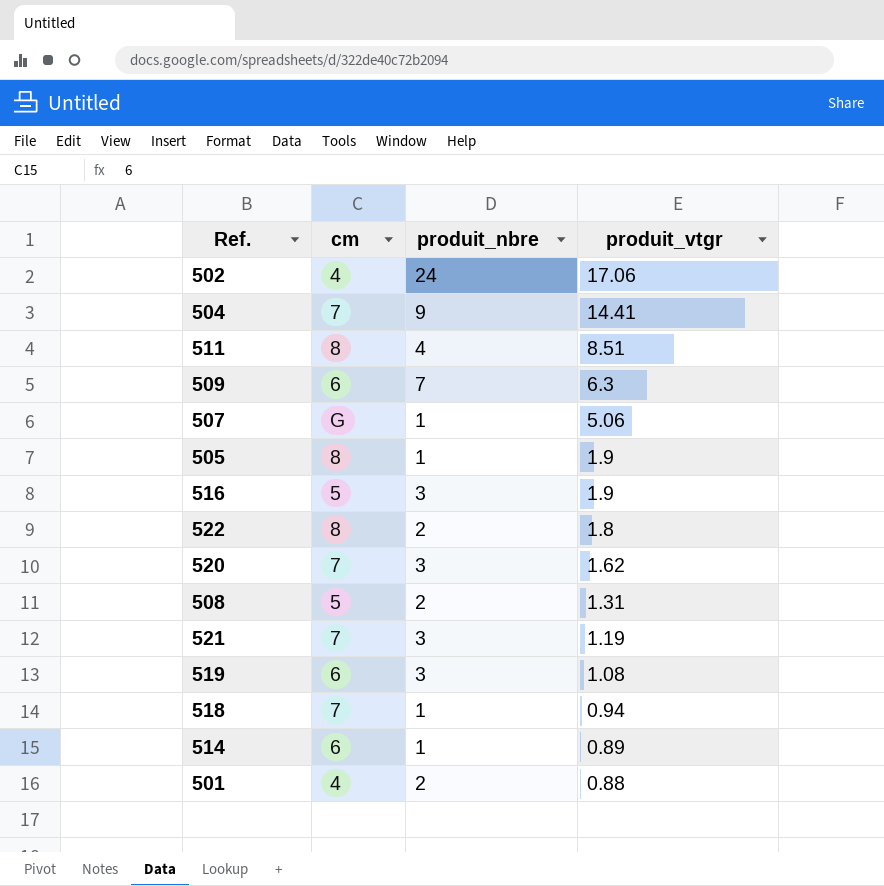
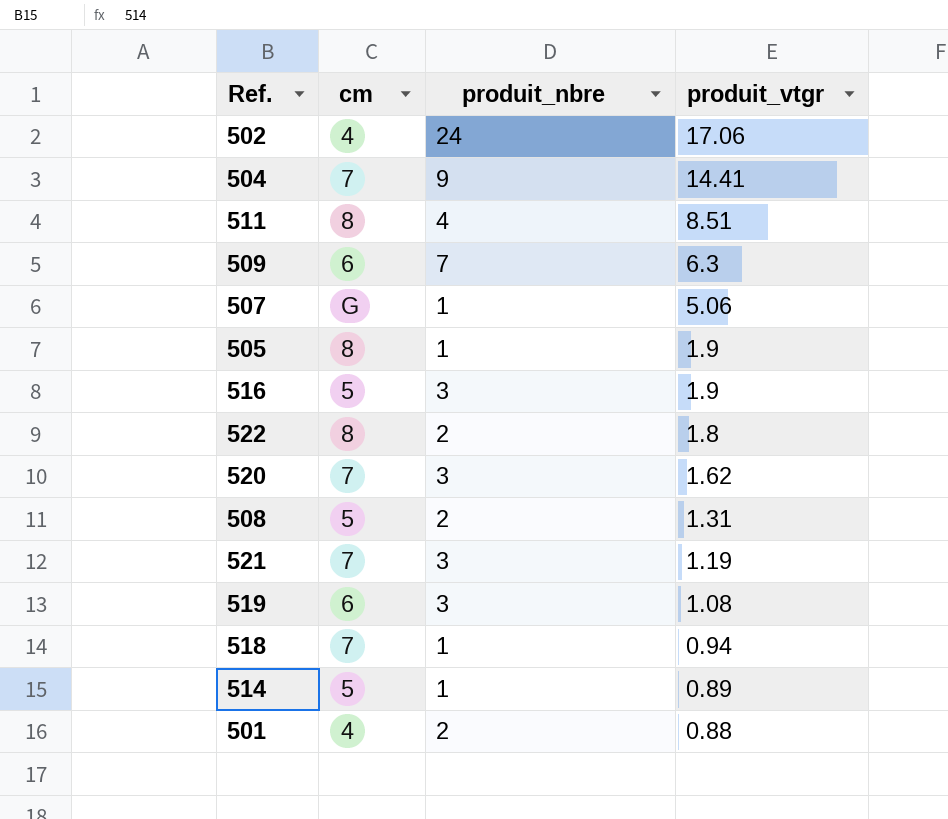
514 | cm: 6 -> 5

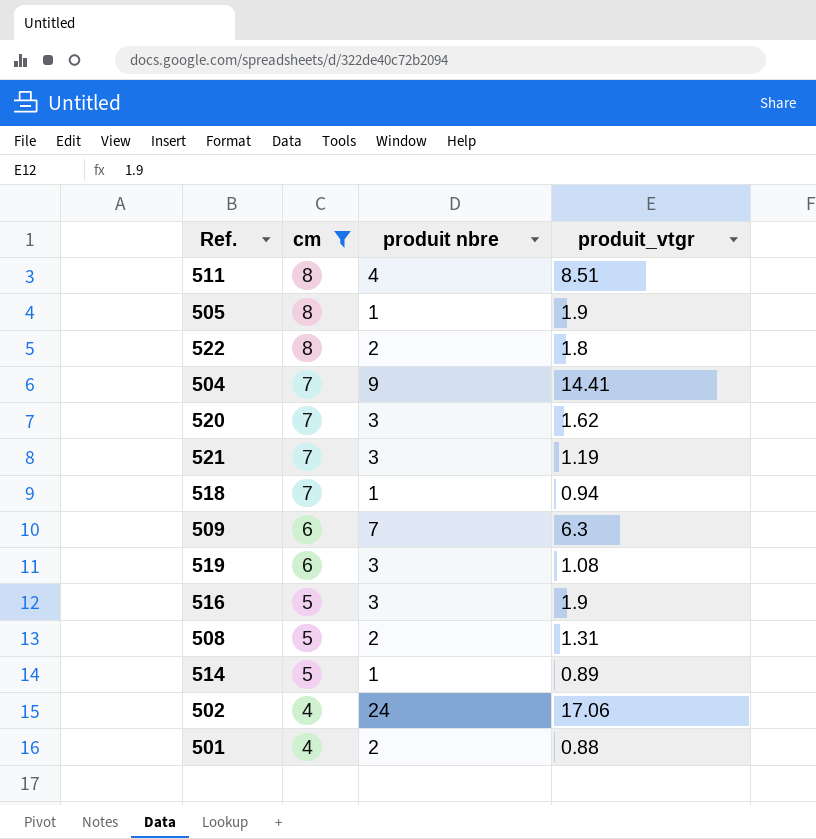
filter: none -> cm != G
row order: produit_vtgr descending -> cm descending
column name: produit_nbre -> produit nbre

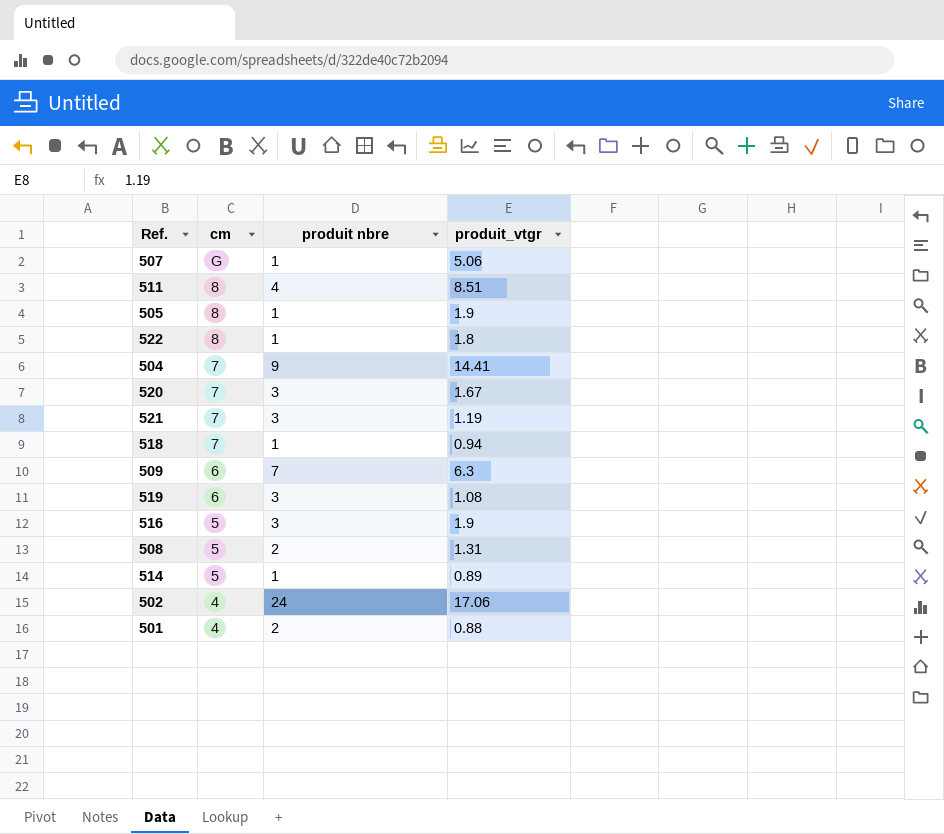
filter: cm != G -> none
522 | produit nbre: 2 -> 1
520 | produit_vtgr: 1.62 -> 1.67

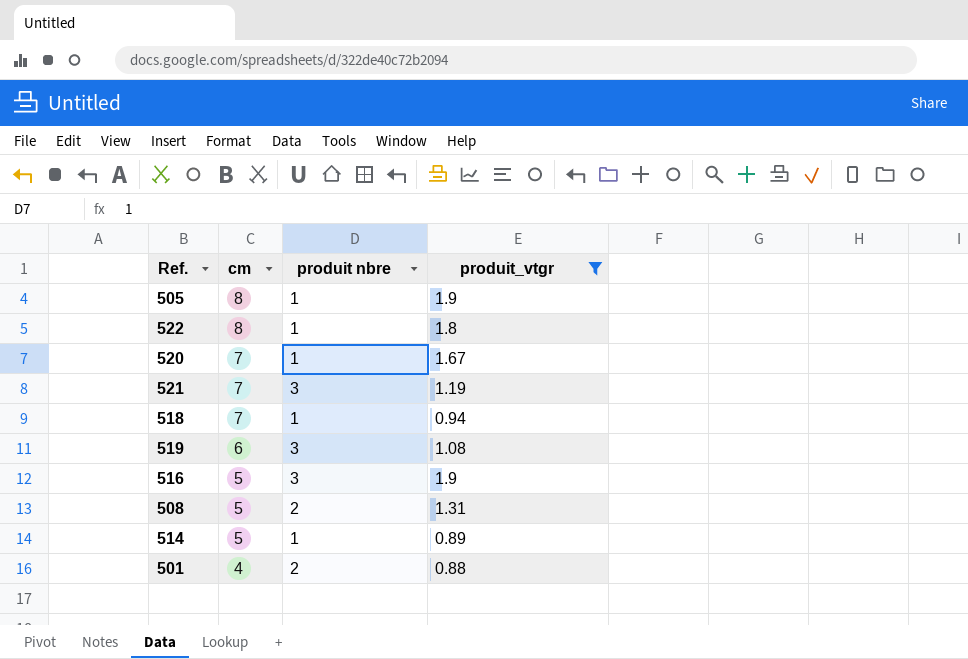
filter: none -> produit_vtgr <= 1.9
520 | produit nbre: 3 -> 1

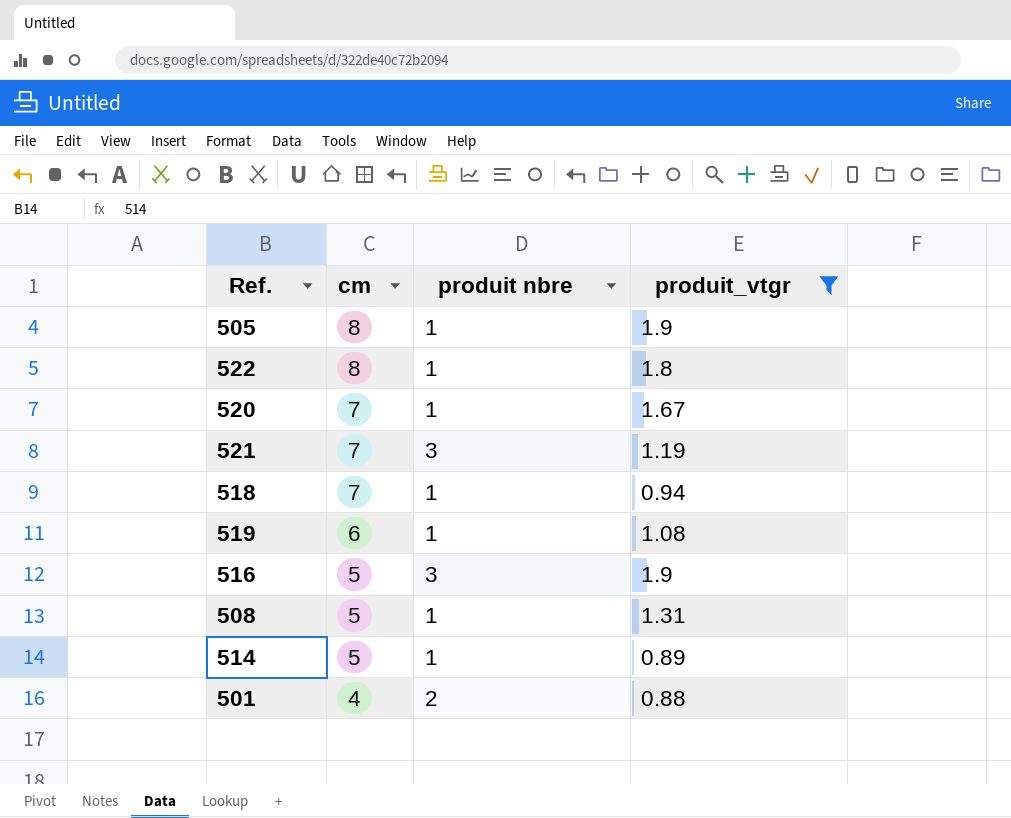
519 | produit nbre: 3 -> 1
508 | produit nbre: 2 -> 1

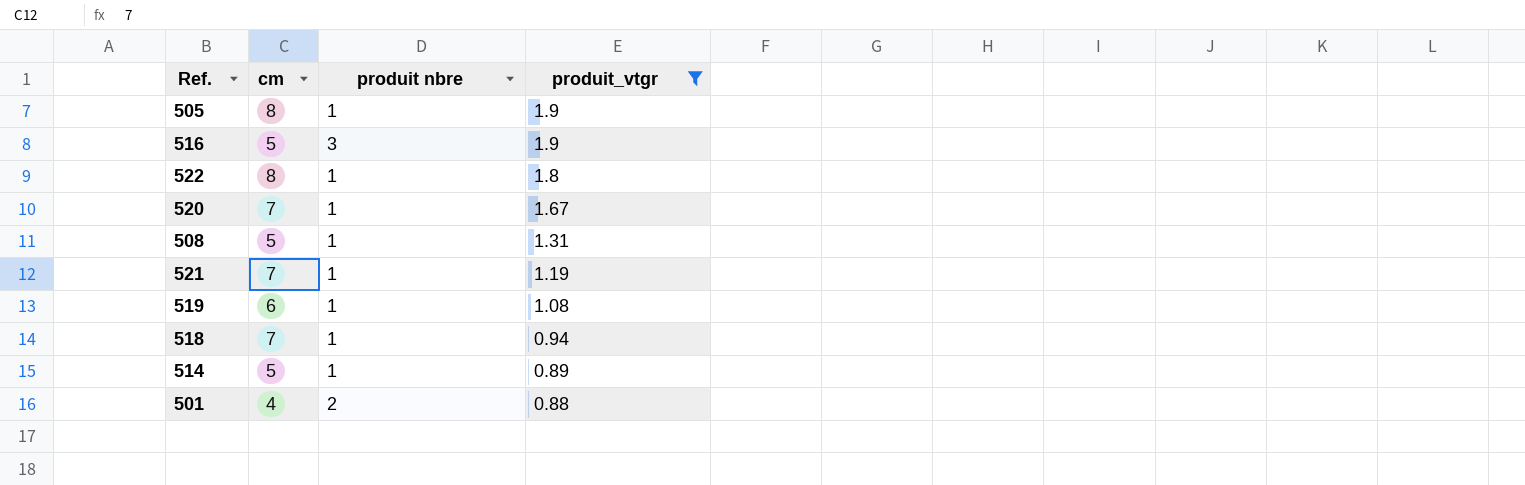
row order: cm descending -> produit_vtgr descending
521 | produit nbre: 3 -> 1

